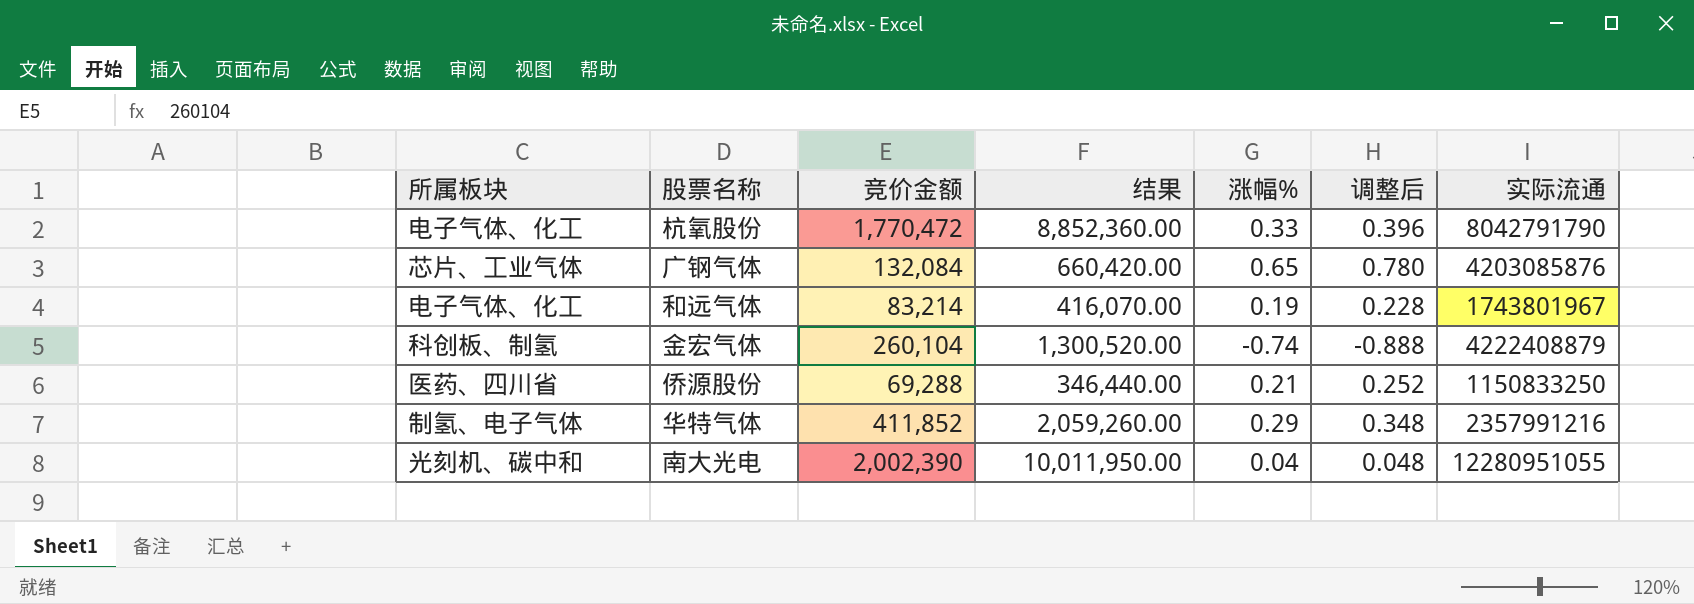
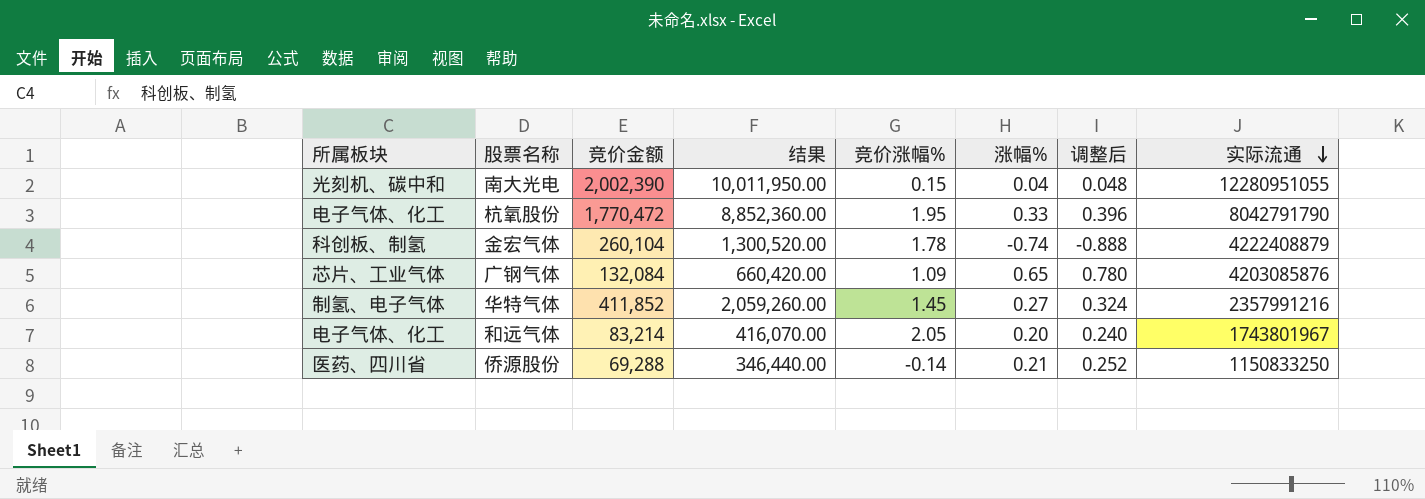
row order: none -> 实际流通 descending
column 竞价涨幅% | position: none -> 5
华特气体 | 涨幅%: 0.29 -> 0.27
华特气体 | 调整后: 0.348 -> 0.324
和远气体 | 涨幅%: 0.19 -> 0.20
和远气体 | 调整后: 0.228 -> 0.240

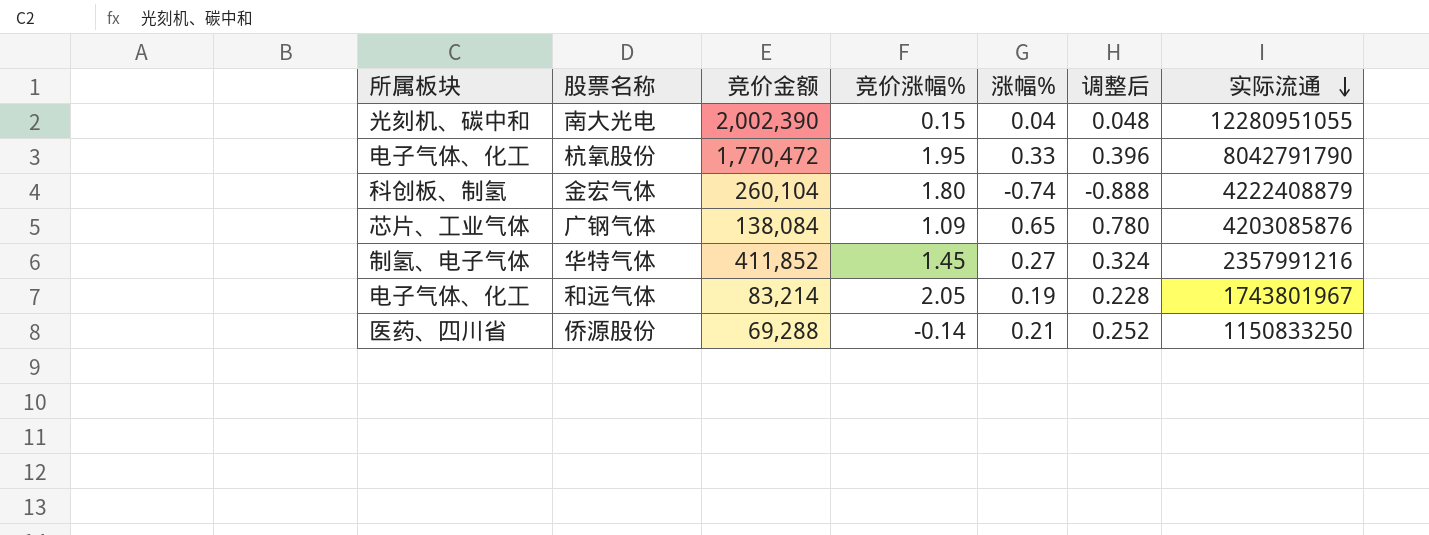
column 结果 | formula: [竞价金额] * 5 -> none
金宏气体 | 竞价涨幅%: 1.78 -> 1.80
广钢气体 | 竞价金额: 132,084 -> 138,084
和远气体 | 涨幅%: 0.20 -> 0.19
和远气体 | 调整后: 0.240 -> 0.228

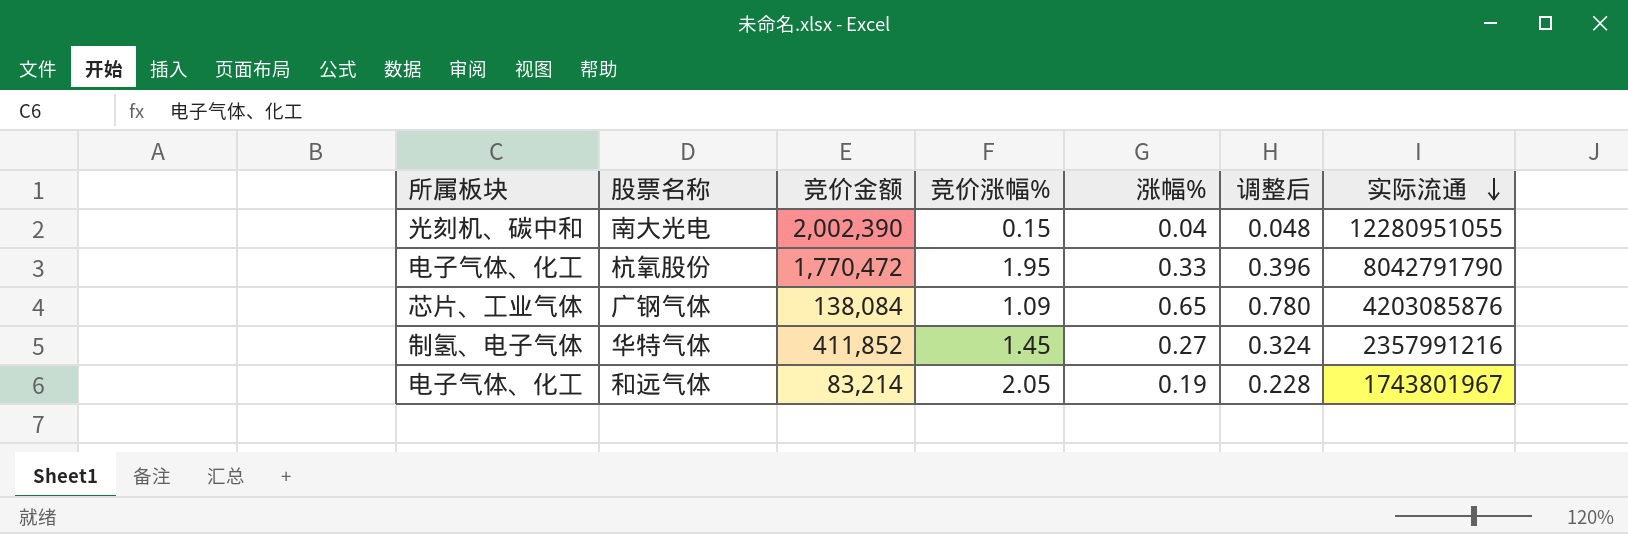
row 金宏气体: 科创板、制氢 | 260,104 | 1.80 | -0.74 | -0.888 | 4222408879 -> none
row 侨源股份: 医药、四川省 | 69,288 | -0.14 | 0.21 | 0.252 | 1150833250 -> none

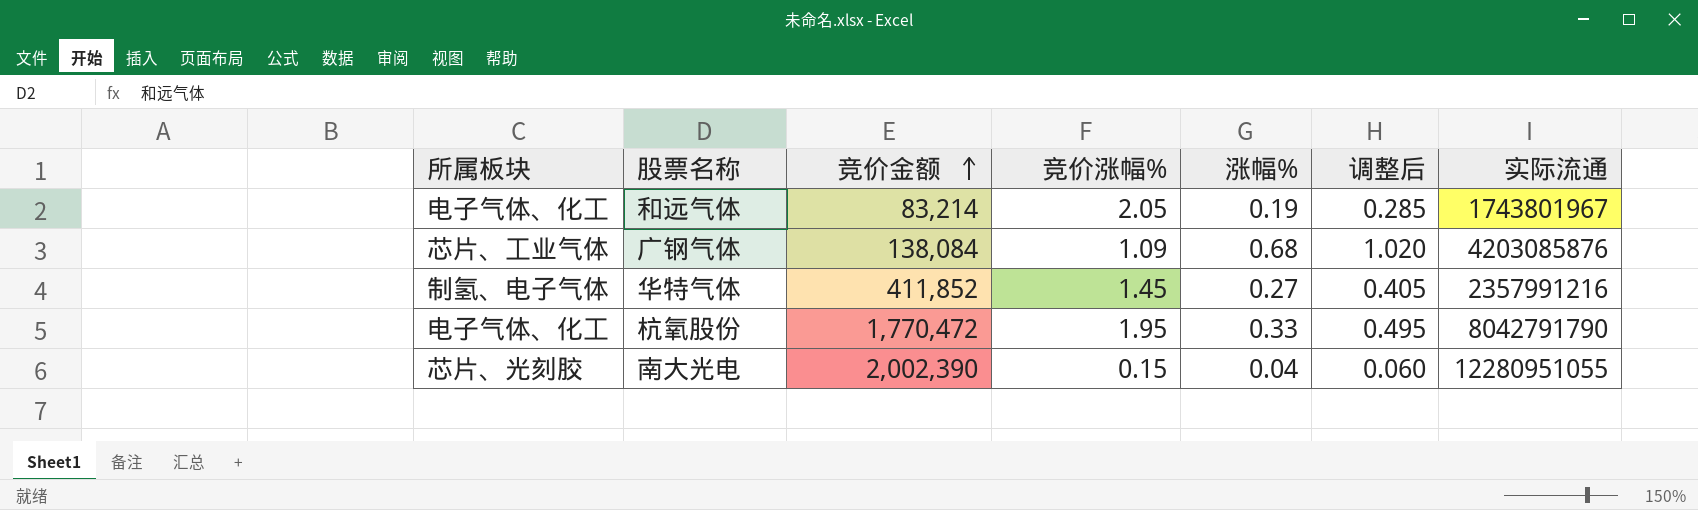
row order: 实际流通 descending -> 竞价金额 ascending
column 调整后 | formula: [涨幅%] * 1.2 -> [涨幅%] * 1.5
广钢气体 | 涨幅%: 0.65 -> 0.68
南大光电 | 所属板块: 光刻机、碳中和 -> 芯片、光刻胶

